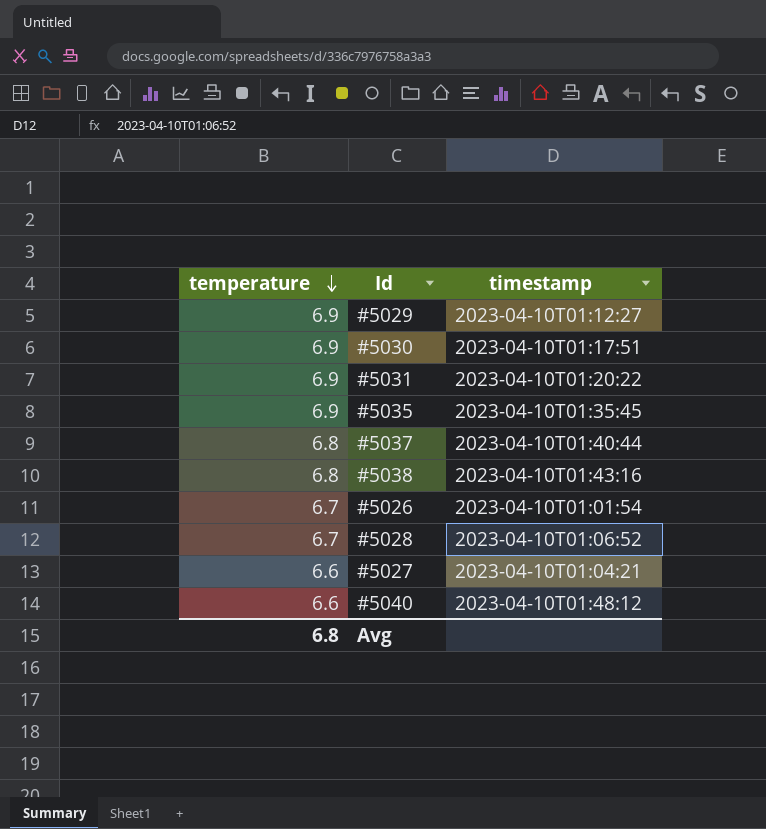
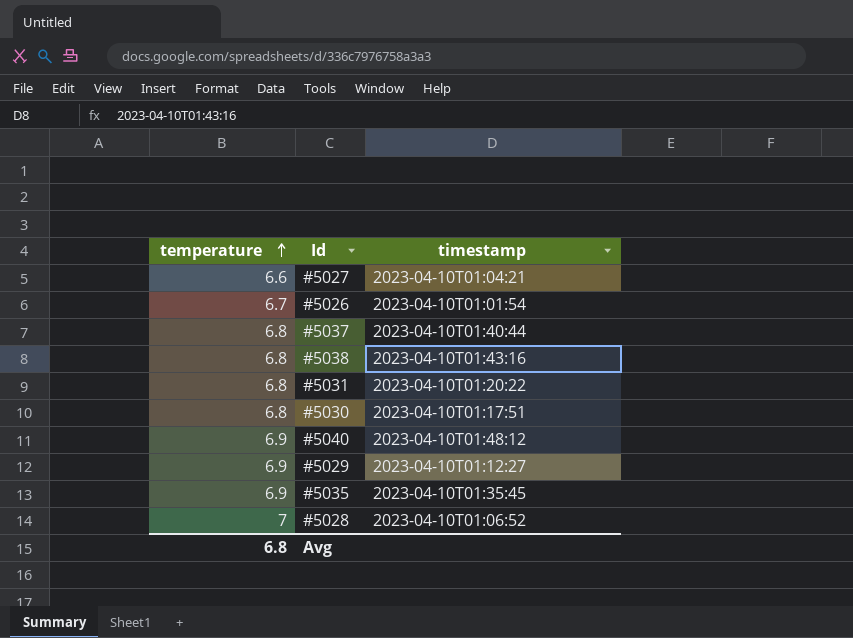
row order: temperature descending -> temperature ascending
#5031 | temperature: 6.9 -> 6.8
#5030 | temperature: 6.9 -> 6.8
#5040 | temperature: 6.6 -> 6.9
#5028 | temperature: 6.7 -> 7

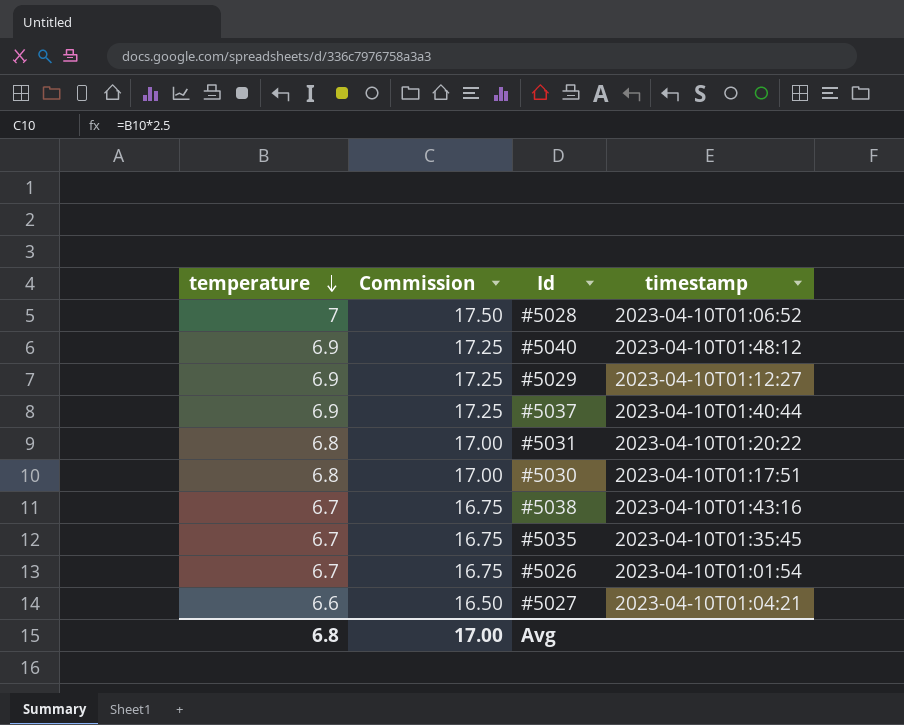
row order: temperature ascending -> temperature descending
column Commission | formula: none -> [temperature] * 2.5
#5037 | temperature: 6.8 -> 6.9
#5038 | temperature: 6.8 -> 6.7
#5035 | temperature: 6.9 -> 6.7

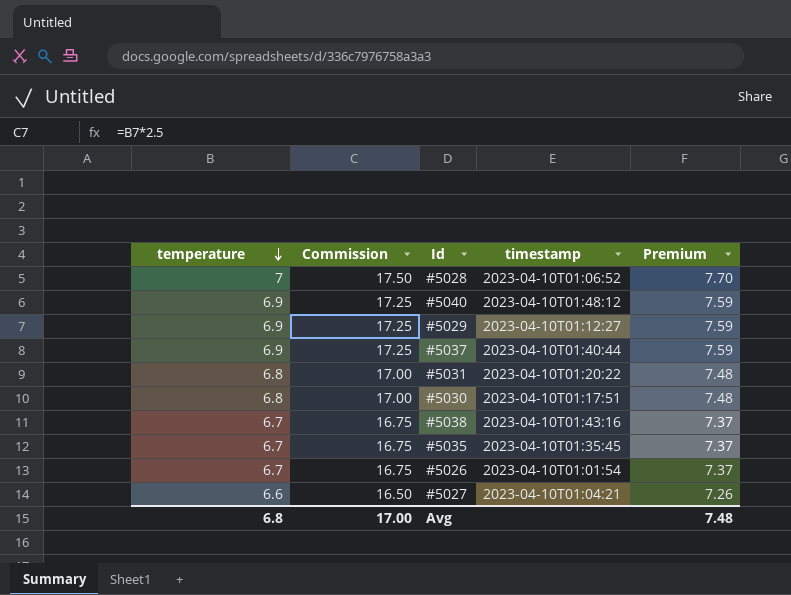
column Premium | formula: none -> [temperature] * 1.1

